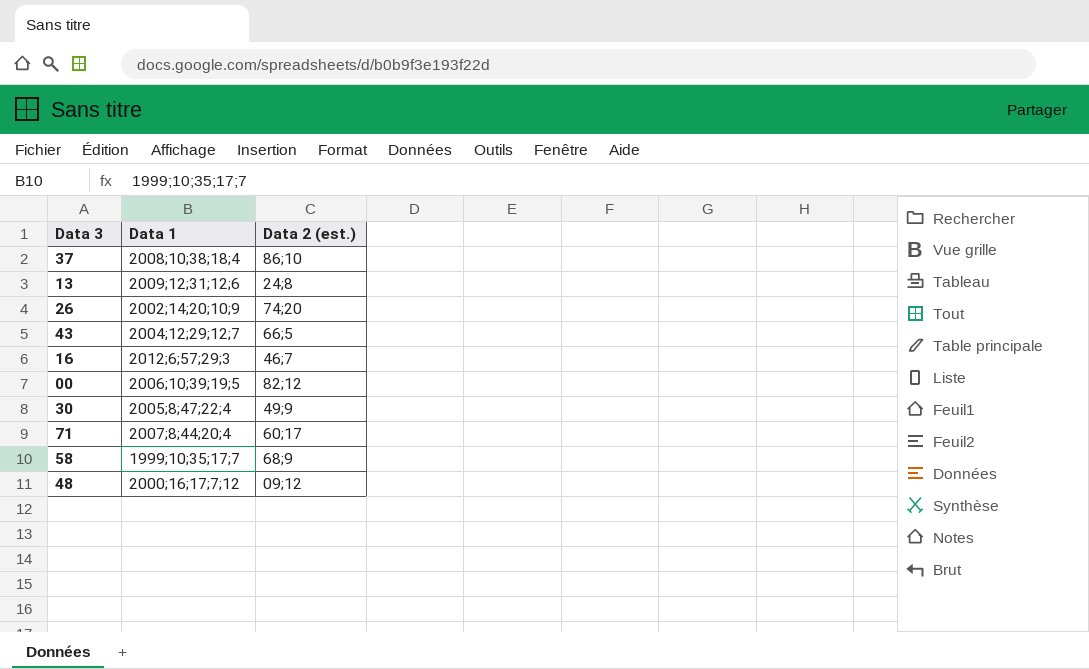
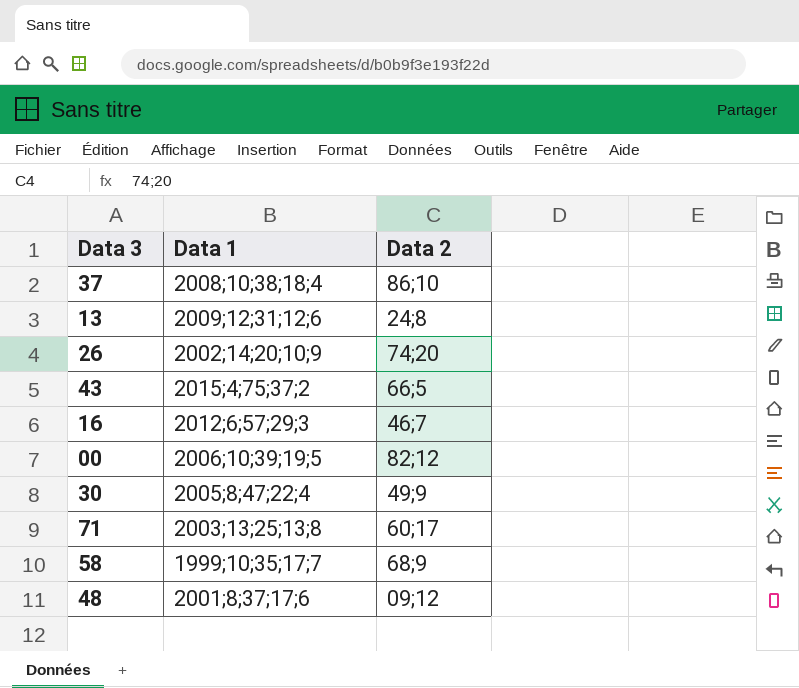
column name: Data 2 (est.) -> Data 2
43 | Data 1: 2004;12;29;12;7 -> 2015;4;75;37;2
71 | Data 1: 2007;8;44;20;4 -> 2003;13;25;13;8
48 | Data 1: 2000;16;17;7;12 -> 2001;8;37;17;6

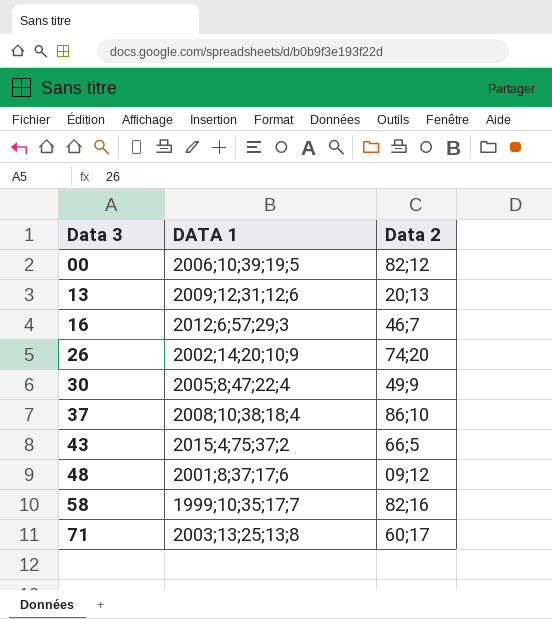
row order: none -> Data 3 ascending
column name: Data 1 -> DATA 1
13 | Data 2: 24;8 -> 20;13
58 | Data 2: 68;9 -> 82;16

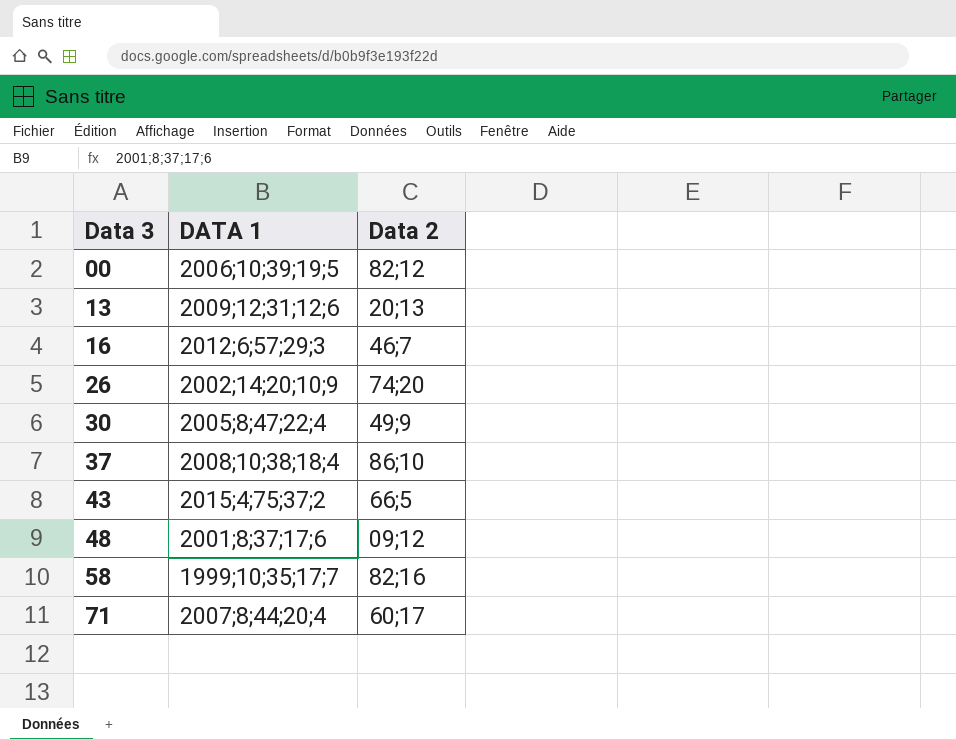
71 | DATA 1: 2003;13;25;13;8 -> 2007;8;44;20;4

